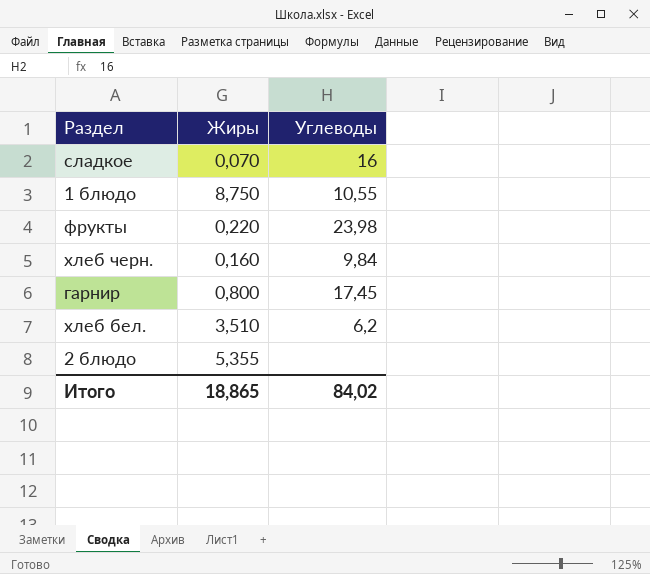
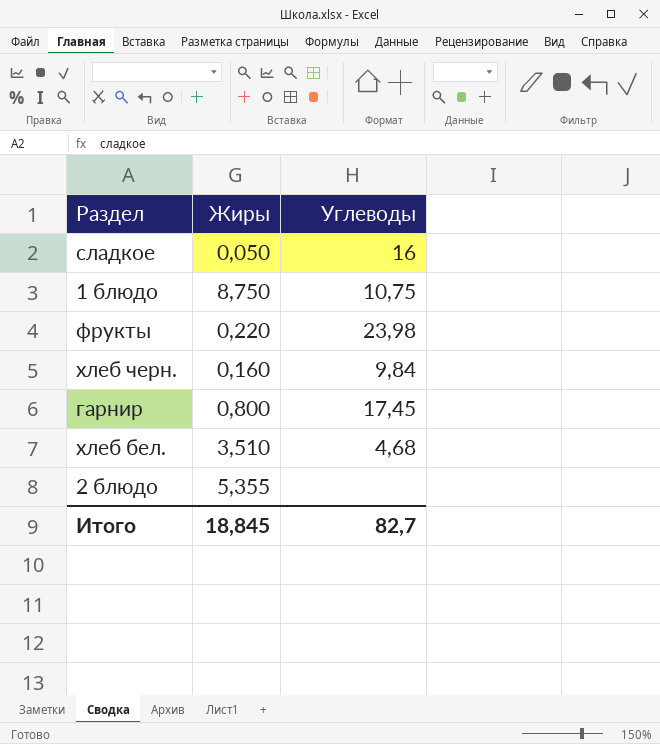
сладкое | Жиры: 0,070 -> 0,050
1 блюдо | Углеводы: 10,55 -> 10,75
хлеб бел. | Углеводы: 6,2 -> 4,68
Итого | Жиры: 18,865 -> 18,845
Итого | Углеводы: 84,02 -> 82,7

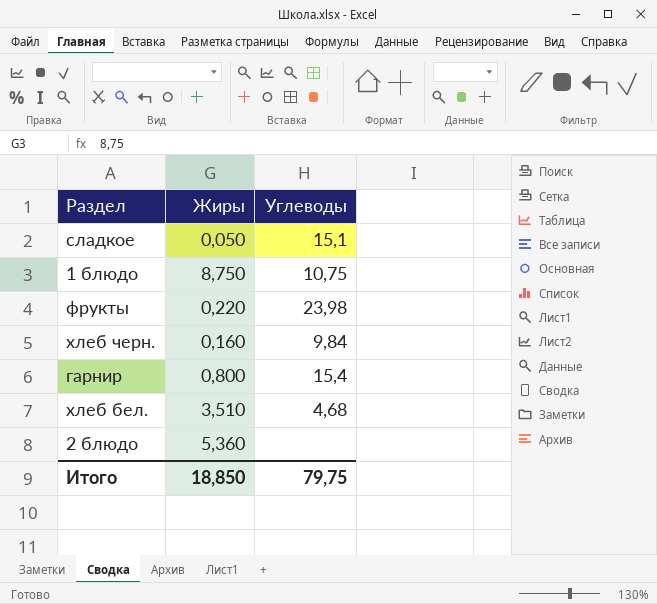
сладкое | Углеводы: 16 -> 15,1
гарнир | Углеводы: 17,45 -> 15,4
2 блюдо | Жиры: 5,355 -> 5,360
Итого | Жиры: 18,845 -> 18,850
Итого | Углеводы: 82,7 -> 79,75

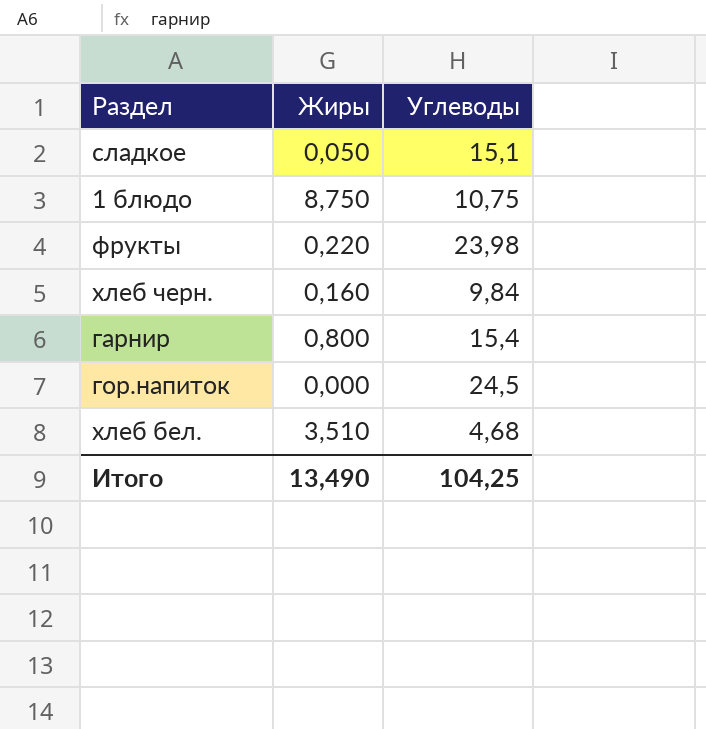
row 2 блюдо: 5,360 | none -> none
row гор.напиток: none -> 0,000 | 24,5
Итого | Жиры: 18,850 -> 13,490
Итого | Углеводы: 79,75 -> 104,25

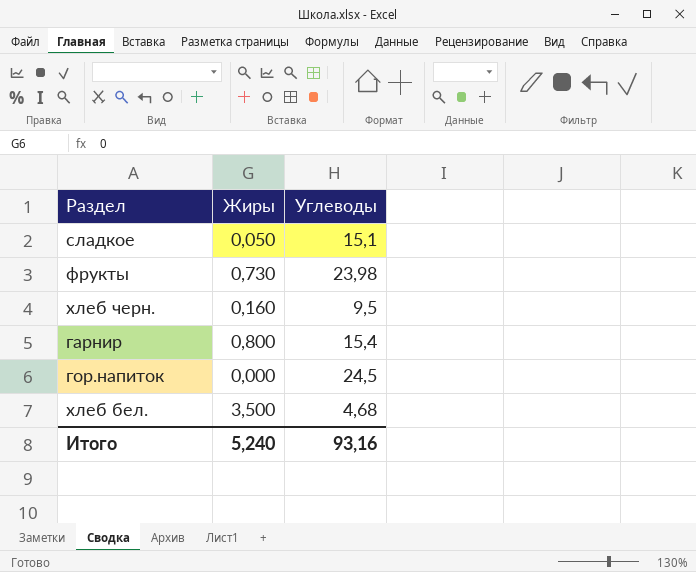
row 1 блюдо: 8,750 | 10,75 -> none
фрукты | Жиры: 0,220 -> 0,730
хлеб черн. | Углеводы: 9,84 -> 9,5
хлеб бел. | Жиры: 3,510 -> 3,500
Итого | Жиры: 13,490 -> 5,240
Итого | Углеводы: 104,25 -> 93,16

